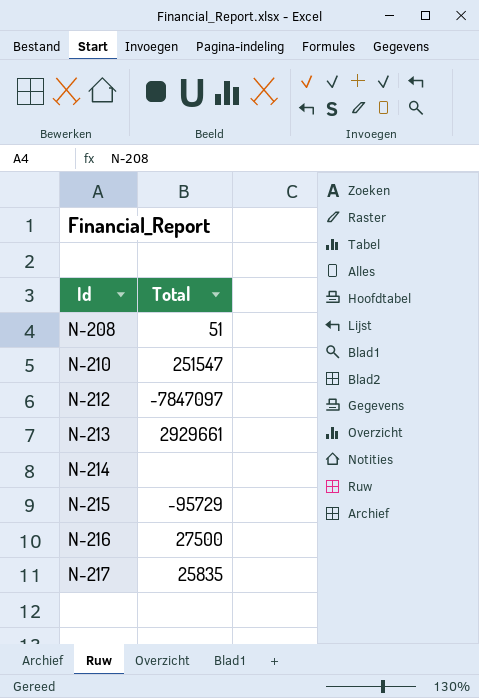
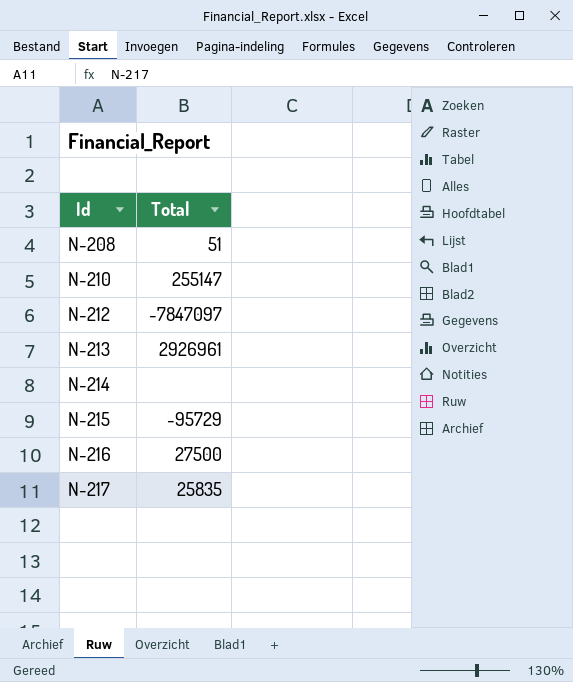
N-210 | Total: 251547 -> 255147
N-213 | Total: 2929661 -> 2926961

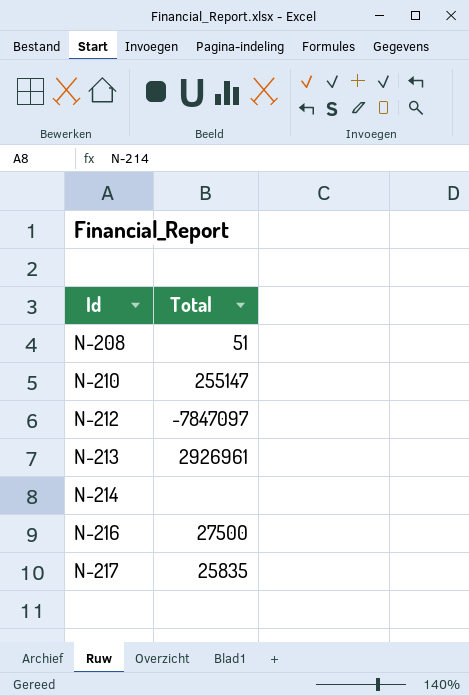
row N-215: -95729 -> none

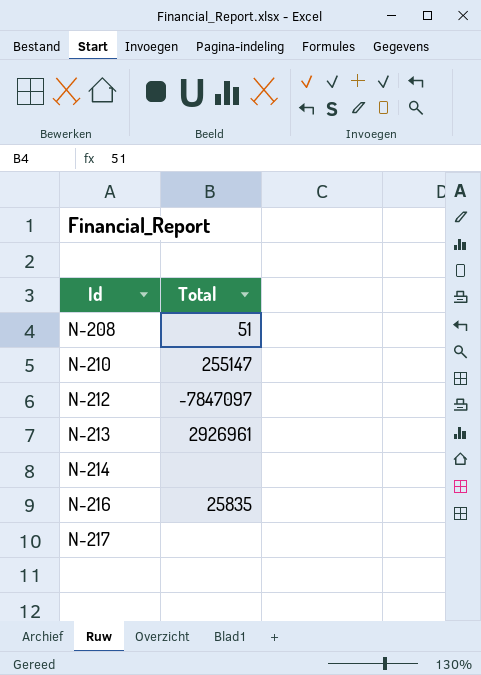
N-216 | Total: 27500 -> 25835
N-217 | Total: 25835 -> none

